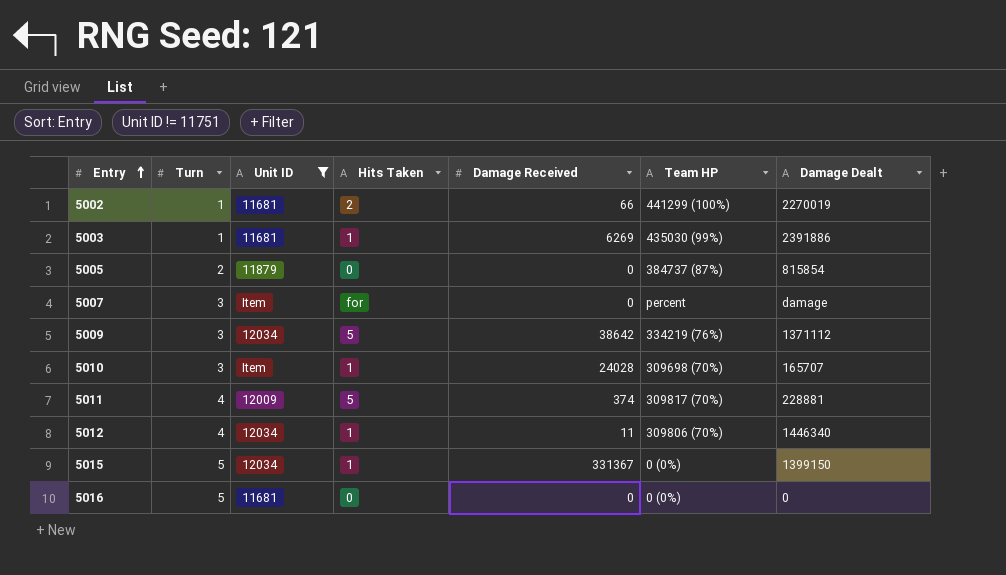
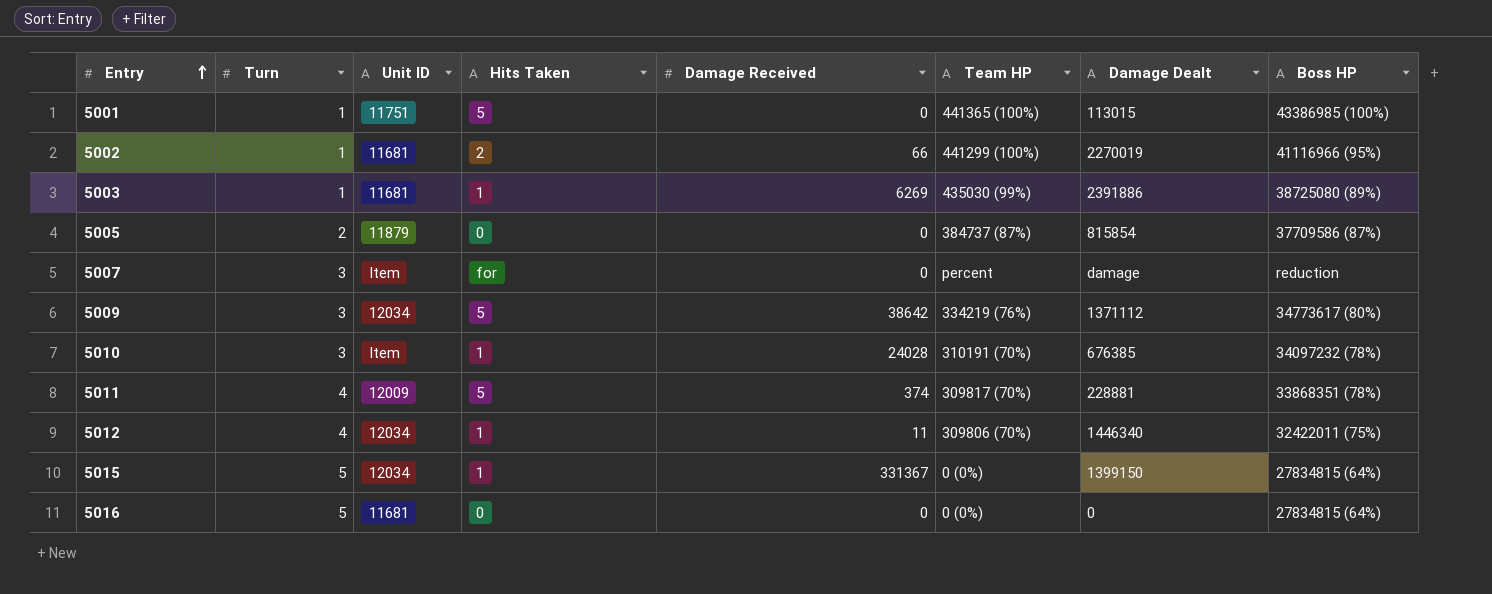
filter: Unit ID != 11751 -> none
column Boss HP | position: none -> 8
5010 | Team HP: 309698 (70%) -> 310191 (70%)
5010 | Damage Dealt: 165707 -> 676385

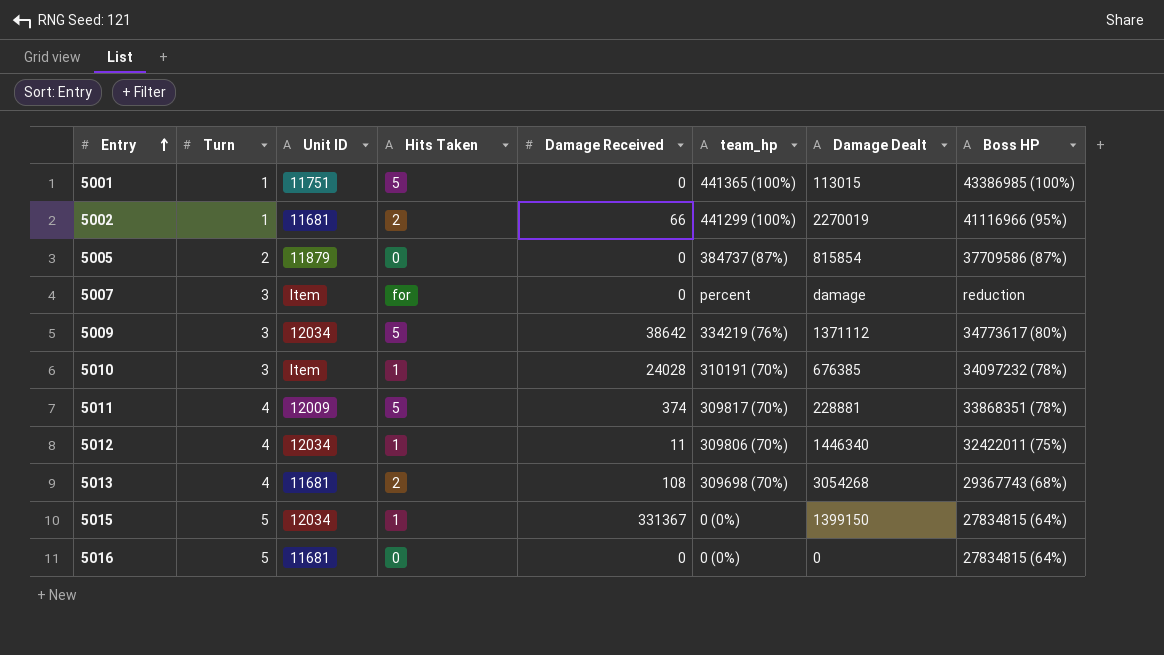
column name: Team HP -> team_hp
row 5003: 1 | 11681 | 1 | 6269 | 435030 (99%) | 2391886 | 38725080 (89%) -> none
row 5013: none -> 4 | 11681 | 2 | 108 | 309698 (70%) | 3054268 | 29367743 (68%)

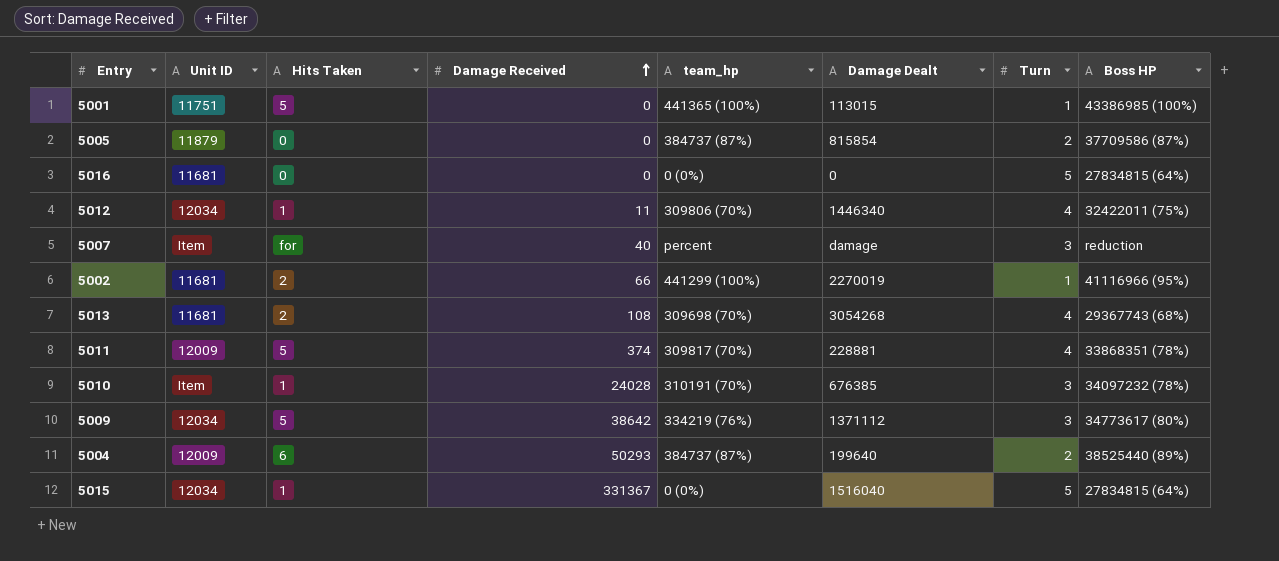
row order: Entry ascending -> Damage Received ascending
column Turn | position: 2 -> 7
5007 | Damage Received: 0 -> 40
row 5004: none -> 12009 | 6 | 50293 | 384737 (87%) | 199640 | 2 | 38525440 (89%)
5015 | Damage Dealt: 1399150 -> 1516040

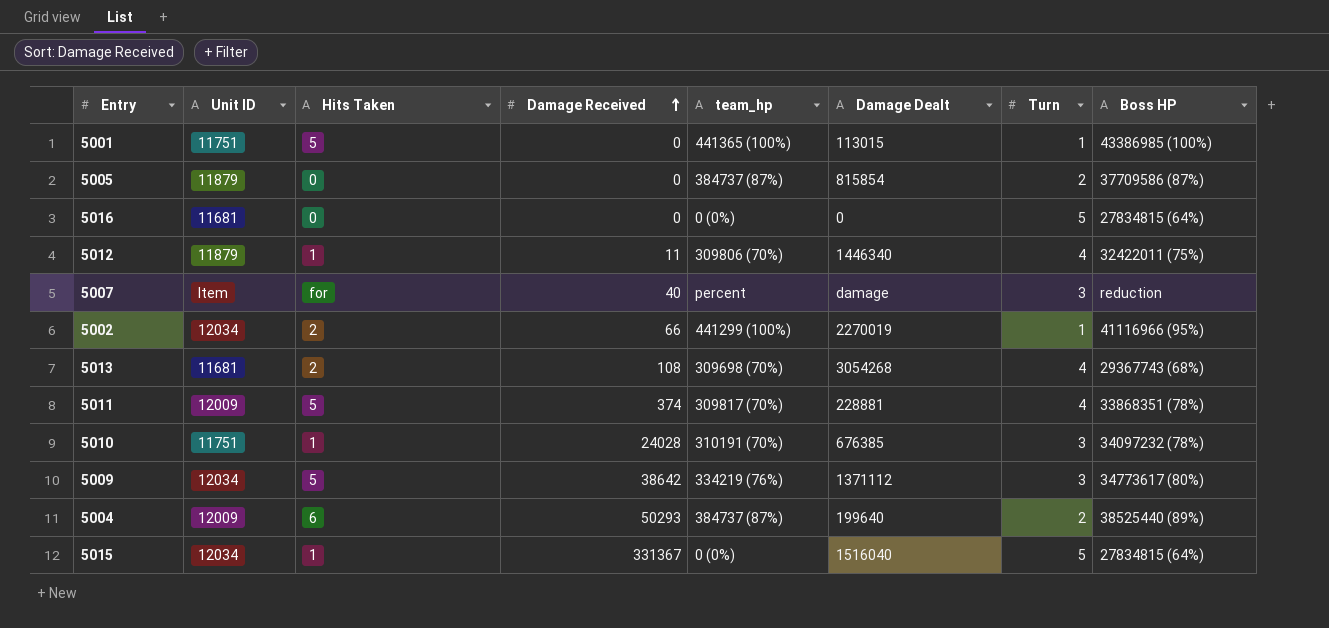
5012 | Unit ID: 12034 -> 11879
5002 | Unit ID: 11681 -> 12034
5010 | Unit ID: Item -> 11751

